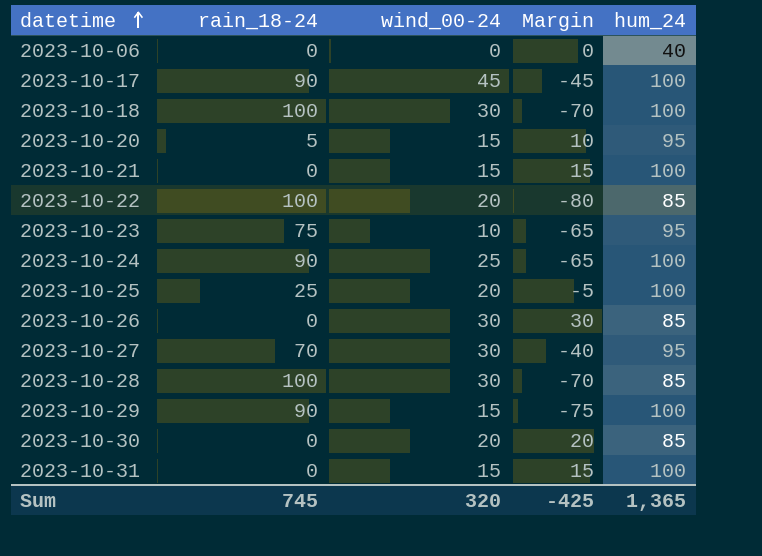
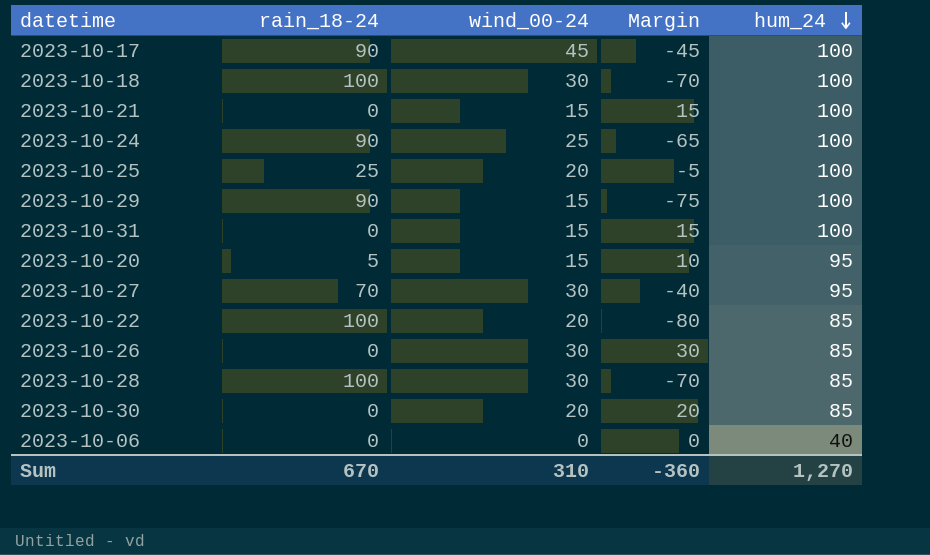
row order: datetime ascending -> hum_24 descending
row 2023-10-23: 75 | 10 | -65 | 95 -> none
Sum | rain_18-24: 745 -> 670
Sum | wind_00-24: 320 -> 310
Sum | Margin: -425 -> -360
Sum | hum_24: 1,365 -> 1,270

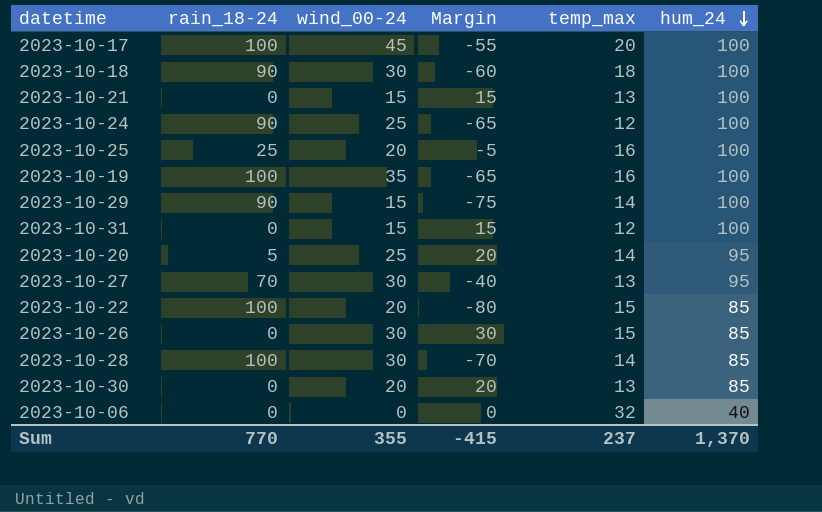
column temp_max | position: none -> 5
2023-10-17 | rain_18-24: 90 -> 100
2023-10-17 | Margin: -45 -> -55
2023-10-18 | rain_18-24: 100 -> 90
2023-10-18 | Margin: -70 -> -60
row 2023-10-19: none -> 100 | 35 | -65 | 16 | 100
2023-10-20 | wind_00-24: 15 -> 25
2023-10-20 | Margin: 10 -> 20
Sum | rain_18-24: 670 -> 770
Sum | wind_00-24: 310 -> 355
Sum | Margin: -360 -> -415
Sum | hum_24: 1,270 -> 1,370

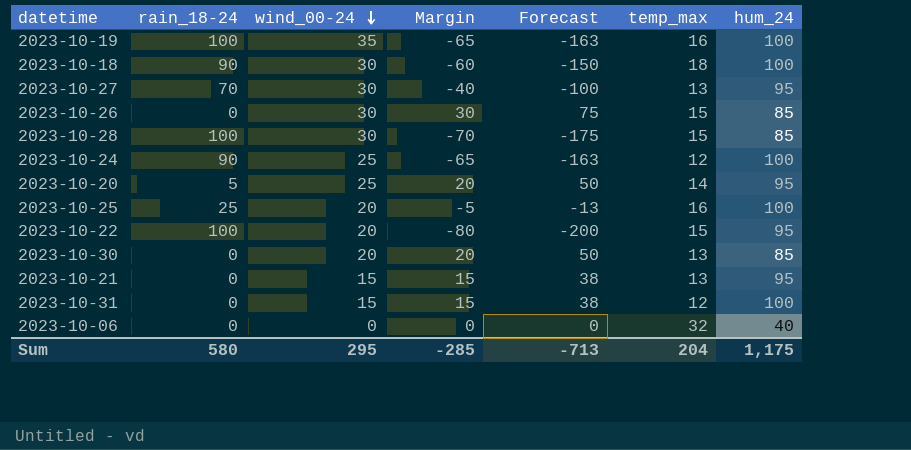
row order: hum_24 descending -> wind_00-24 descending
column Forecast | formula: none -> [Margin] * 2.5
row 2023-10-17: 100 | 45 | -55 | 20 | 100 -> none
row 2023-10-29: 90 | 15 | -75 | 14 | 100 -> none
2023-10-28 | temp_max: 14 -> 15
2023-10-22 | hum_24: 85 -> 95
2023-10-21 | hum_24: 100 -> 95
Sum | rain_18-24: 770 -> 580
Sum | wind_00-24: 355 -> 295
Sum | Margin: -415 -> -285
Sum | temp_max: 237 -> 204
Sum | hum_24: 1,370 -> 1,175

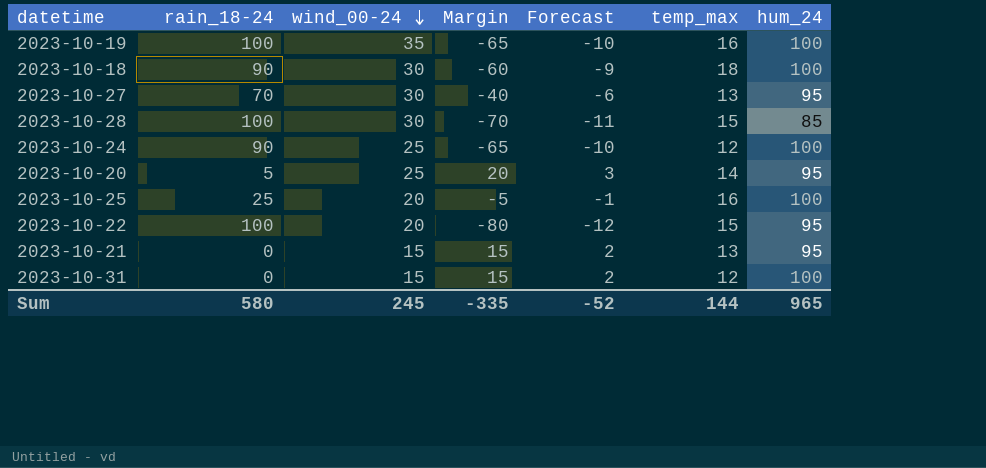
column Forecast | formula: [Margin] * 2.5 -> [Margin] * 0.15
row 2023-10-26: 0 | 30 | 30 | 75 | 15 | 85 -> none
row 2023-10-30: 0 | 20 | 20 | 50 | 13 | 85 -> none
row 2023-10-06: 0 | 0 | 0 | 0 | 32 | 40 -> none
Sum | wind_00-24: 295 -> 245
Sum | Margin: -285 -> -335
Sum | Forecast: -713 -> -52
Sum | temp_max: 204 -> 144
Sum | hum_24: 1,175 -> 965

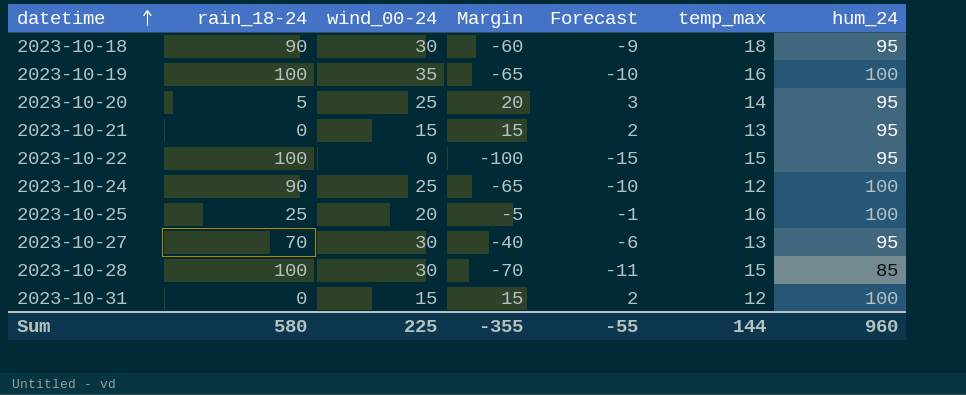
row order: wind_00-24 descending -> datetime ascending
2023-10-18 | hum_24: 100 -> 95
2023-10-22 | wind_00-24: 20 -> 0
2023-10-22 | Margin: -80 -> -100
2023-10-22 | Forecast: -12 -> -15
Sum | wind_00-24: 245 -> 225
Sum | Margin: -335 -> -355
Sum | Forecast: -52 -> -55
Sum | hum_24: 965 -> 960

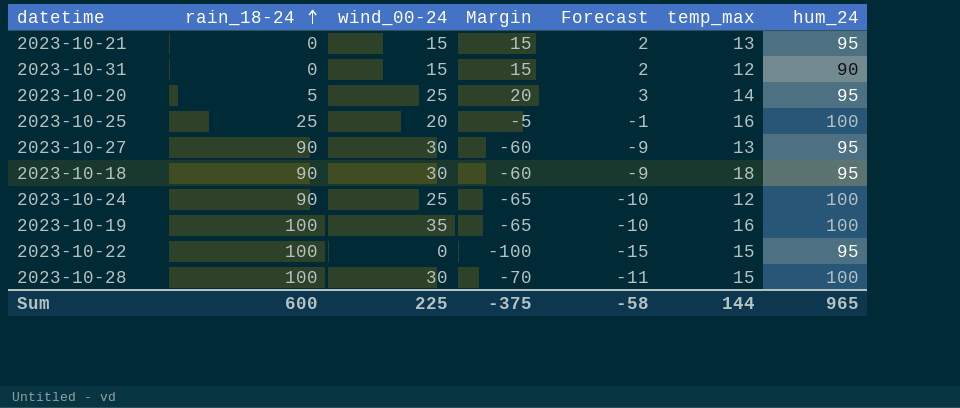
row order: datetime ascending -> rain_18-24 ascending
2023-10-31 | hum_24: 100 -> 90
2023-10-27 | rain_18-24: 70 -> 90
2023-10-27 | Margin: -40 -> -60
2023-10-27 | Forecast: -6 -> -9
2023-10-28 | hum_24: 85 -> 100
Sum | rain_18-24: 580 -> 600
Sum | Margin: -355 -> -375
Sum | Forecast: -55 -> -58
Sum | hum_24: 960 -> 965

